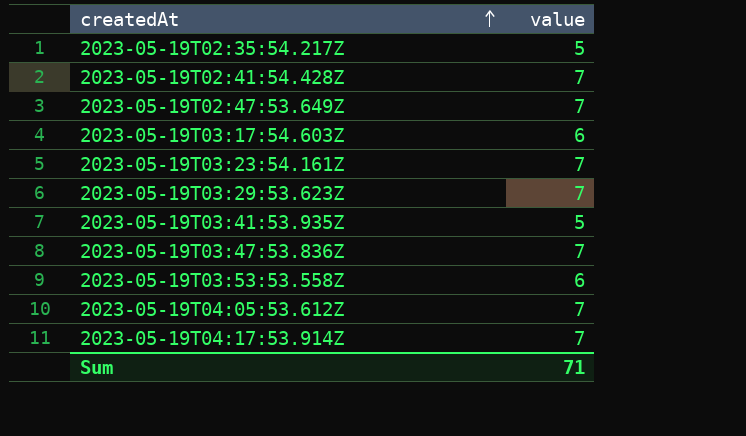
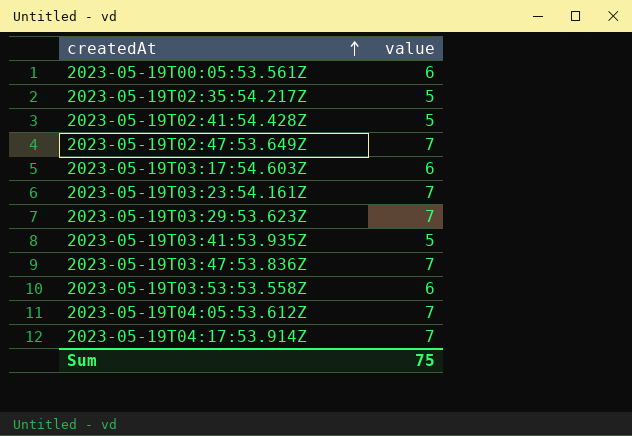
row 2023-05-19T00:05:53.561Z: none -> 6
2023-05-19T02:41:54.428Z | value: 7 -> 5
Sum | value: 71 -> 75

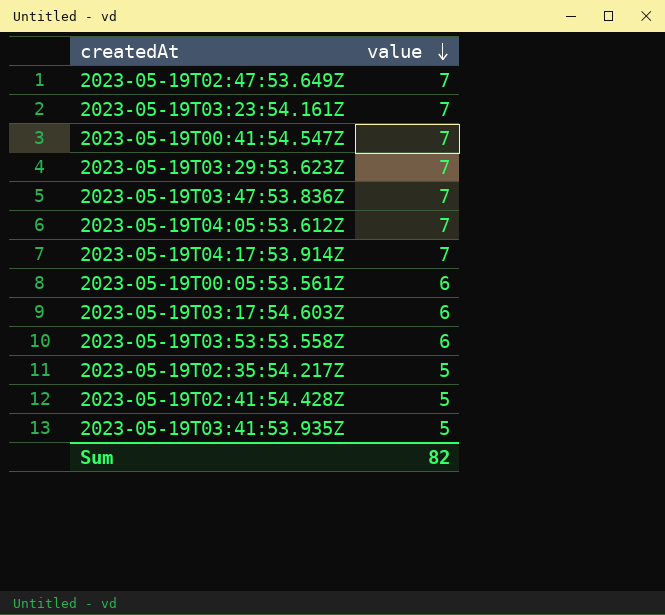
row order: createdAt ascending -> value descending
row 2023-05-19T00:41:54.547Z: none -> 7
Sum | value: 75 -> 82

